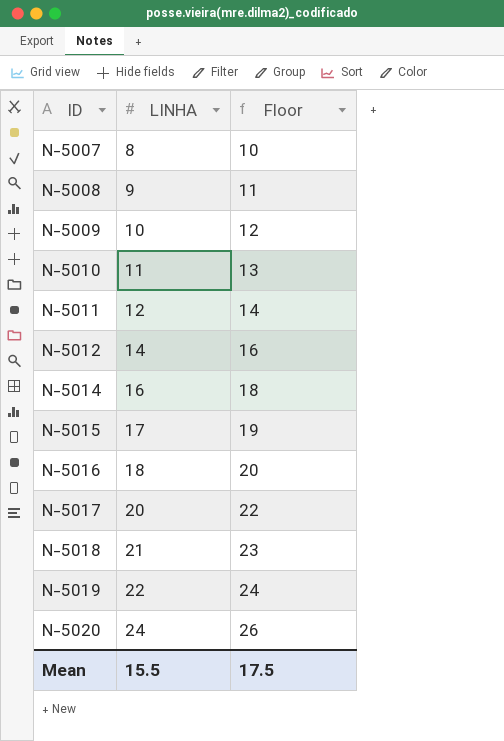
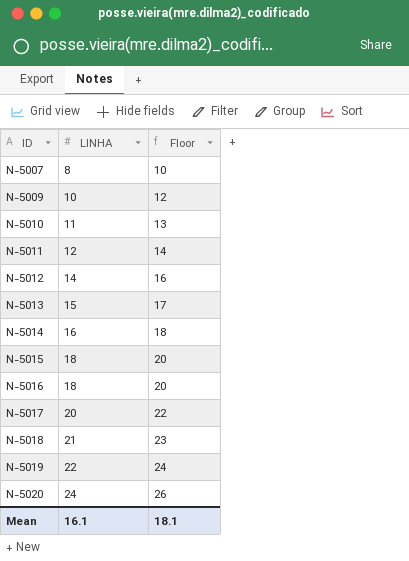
row N-5008: 9 | 11 -> none
row N-5013: none -> 15 | 17
N-5015 | LINHA: 17 -> 18
N-5015 | Floor: 19 -> 20
Mean | LINHA: 15.5 -> 16.1
Mean | Floor: 17.5 -> 18.1

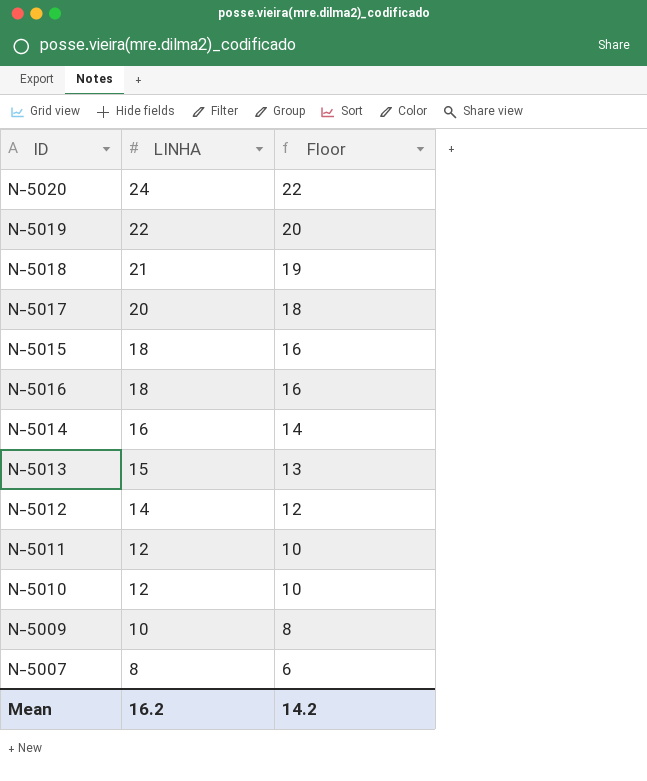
row order: ID ascending -> LINHA descending
column Floor | formula: [LINHA] + 2 -> [LINHA] - 2
N-5010 | LINHA: 11 -> 12
Mean | LINHA: 16.1 -> 16.2
Mean | Floor: 18.1 -> 14.2

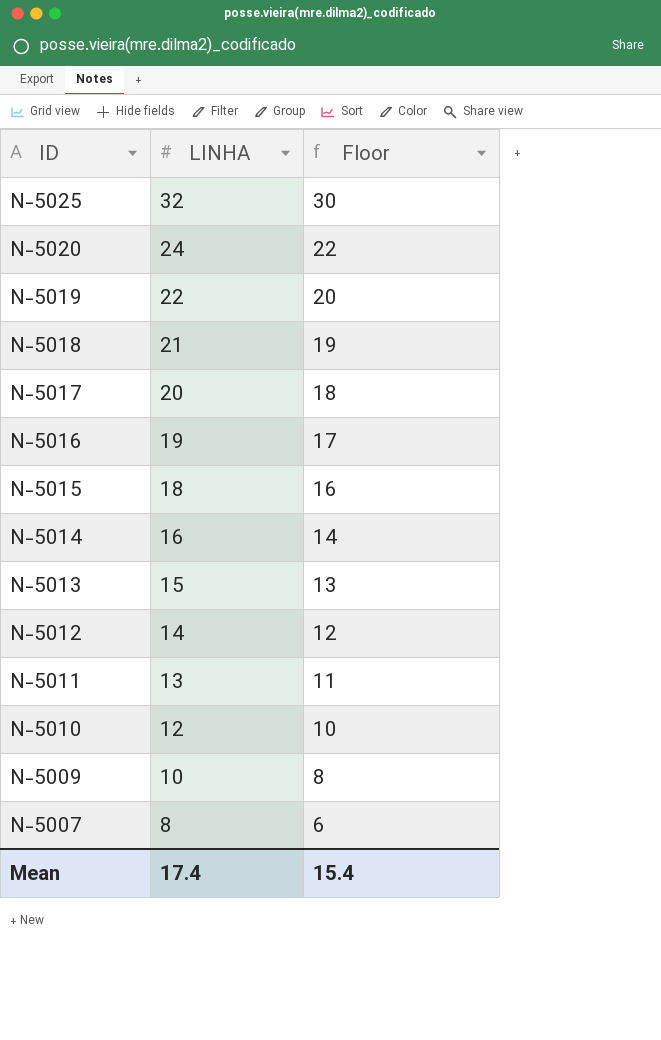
row order: LINHA descending -> ID descending
row N-5025: none -> 32 | 30
N-5016 | LINHA: 18 -> 19
N-5016 | Floor: 16 -> 17
N-5011 | LINHA: 12 -> 13
N-5011 | Floor: 10 -> 11
Mean | LINHA: 16.2 -> 17.4
Mean | Floor: 14.2 -> 15.4

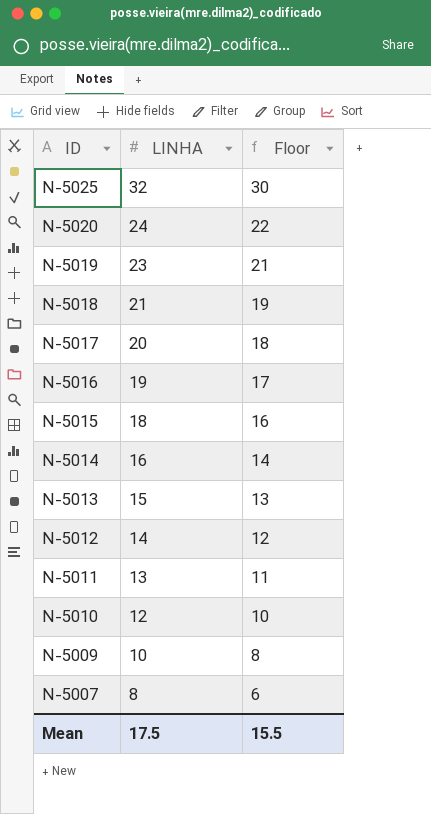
N-5019 | LINHA: 22 -> 23
N-5019 | Floor: 20 -> 21
Mean | LINHA: 17.4 -> 17.5
Mean | Floor: 15.4 -> 15.5

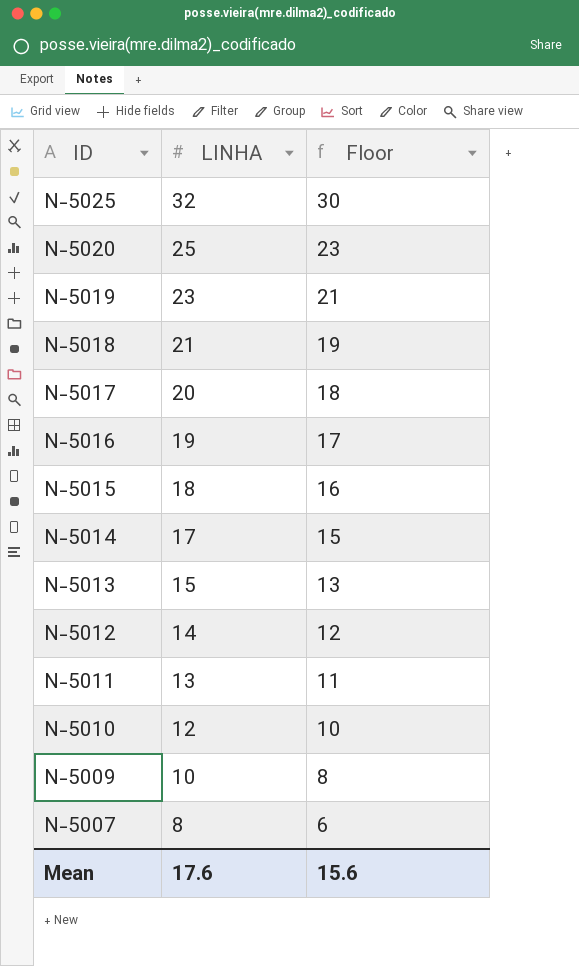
N-5020 | LINHA: 24 -> 25
N-5020 | Floor: 22 -> 23
N-5014 | LINHA: 16 -> 17
N-5014 | Floor: 14 -> 15
Mean | LINHA: 17.5 -> 17.6
Mean | Floor: 15.5 -> 15.6

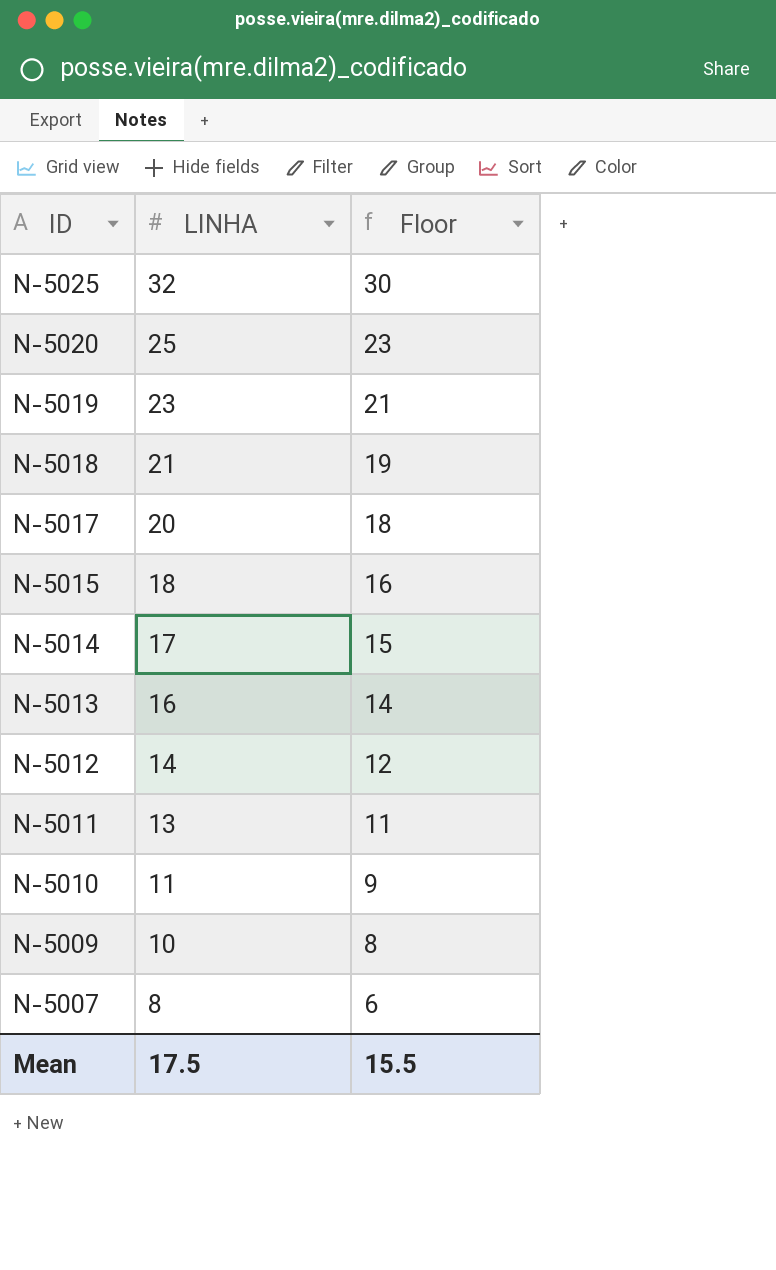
row N-5016: 19 | 17 -> none
N-5013 | LINHA: 15 -> 16
N-5013 | Floor: 13 -> 14
N-5010 | LINHA: 12 -> 11
N-5010 | Floor: 10 -> 9
Mean | LINHA: 17.6 -> 17.5
Mean | Floor: 15.6 -> 15.5

